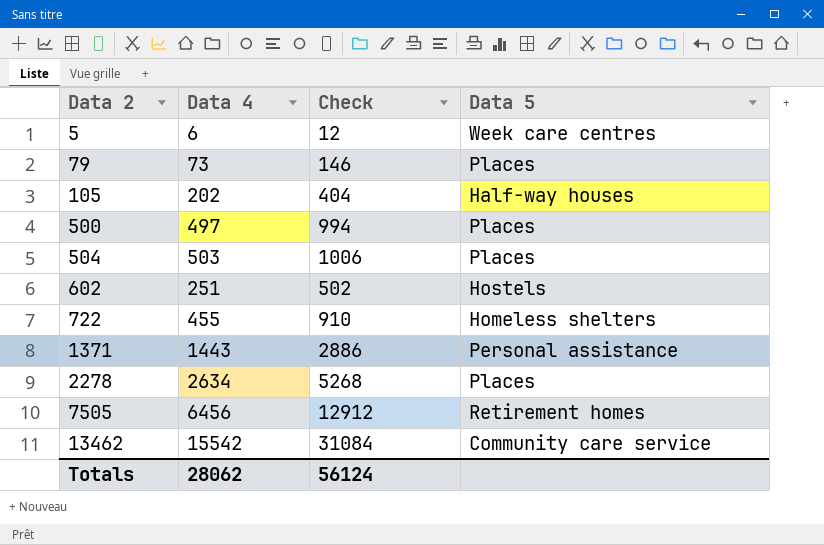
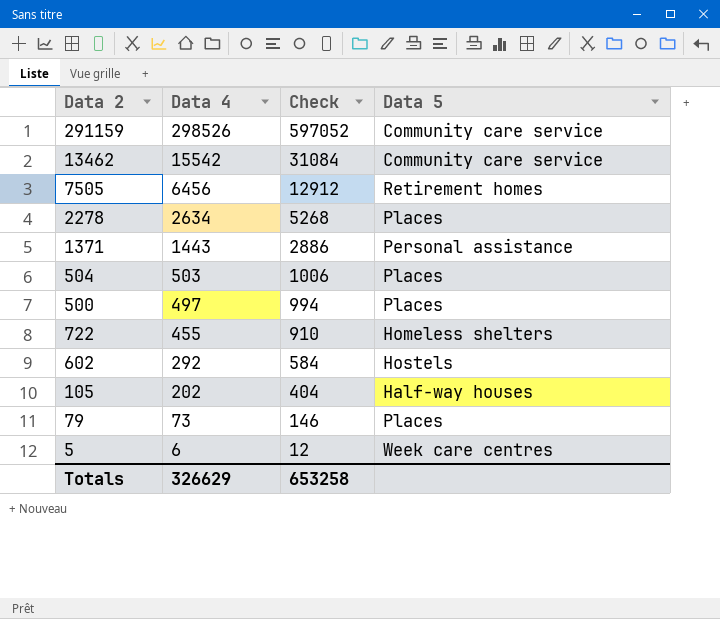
row order: Data 2 ascending -> Data 4 descending
row 291159: none -> 298526 | 597052 | Community care service
602 | Data 4: 251 -> 292
602 | Check: 502 -> 584
Totals | Data 4: 28062 -> 326629
Totals | Check: 56124 -> 653258

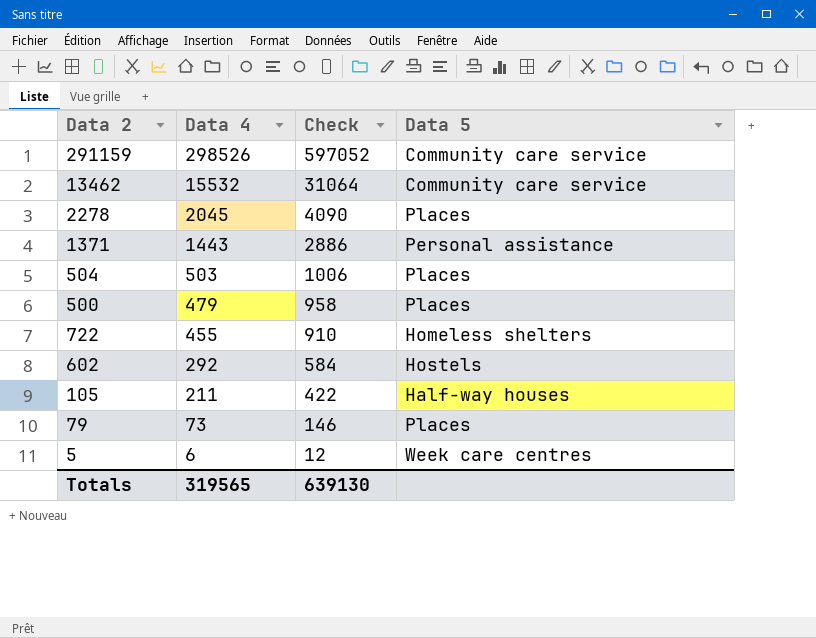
row 7505: 6456 | 12912 | Retirement homes -> none
13462 | Data 4: 15542 -> 15532
13462 | Check: 31084 -> 31064
2278 | Data 4: 2634 -> 2045
2278 | Check: 5268 -> 4090
500 | Data 4: 497 -> 479
500 | Check: 994 -> 958
105 | Data 4: 202 -> 211
105 | Check: 404 -> 422
Totals | Data 4: 326629 -> 319565
Totals | Check: 653258 -> 639130

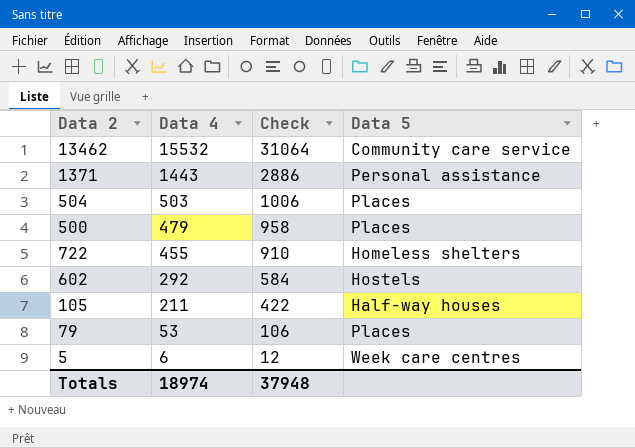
row 291159: 298526 | 597052 | Community care service -> none
row 2278: 2045 | 4090 | Places -> none
79 | Data 4: 73 -> 53
79 | Check: 146 -> 106
Totals | Data 4: 319565 -> 18974
Totals | Check: 639130 -> 37948

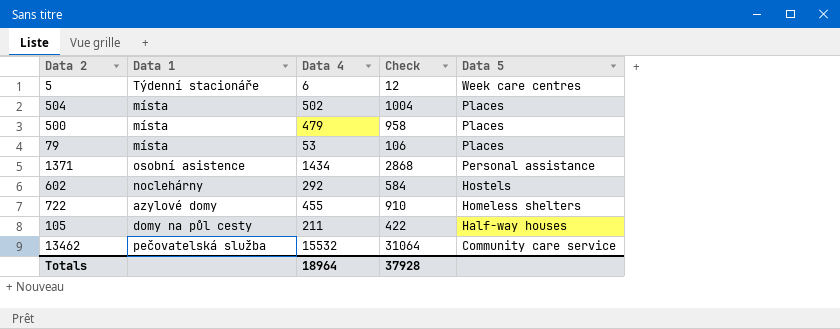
row order: Data 4 descending -> Data 5 descending
column Data 1 | position: none -> 2
504 | Data 4: 503 -> 502
504 | Check: 1006 -> 1004
1371 | Data 4: 1443 -> 1434
1371 | Check: 2886 -> 2868
Totals | Data 4: 18974 -> 18964
Totals | Check: 37948 -> 37928

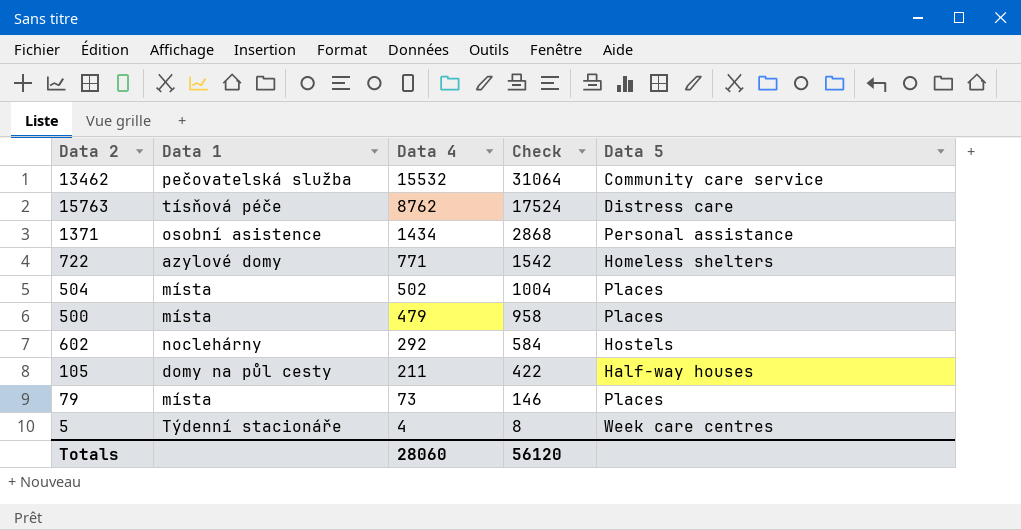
row order: Data 5 descending -> Data 4 descending
row 15763: none -> tísňová péče | 8762 | 17524 | Distress care
722 | Data 4: 455 -> 771
722 | Check: 910 -> 1542
79 | Data 4: 53 -> 73
79 | Check: 106 -> 146
5 | Data 4: 6 -> 4
5 | Check: 12 -> 8
Totals | Data 4: 18964 -> 28060
Totals | Check: 37928 -> 56120

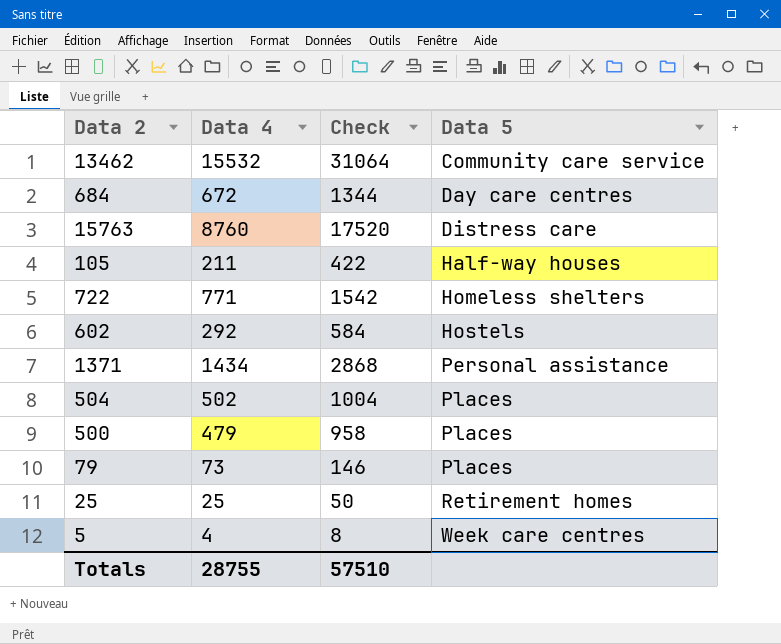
row order: Data 4 descending -> Data 5 ascending
column Data 1 | position: 2 -> none
row 684: none -> 672 | 1344 | Day care centres
15763 | Data 4: 8762 -> 8760
15763 | Check: 17524 -> 17520
row 25: none -> 25 | 50 | Retirement homes
Totals | Data 4: 28060 -> 28755
Totals | Check: 56120 -> 57510

